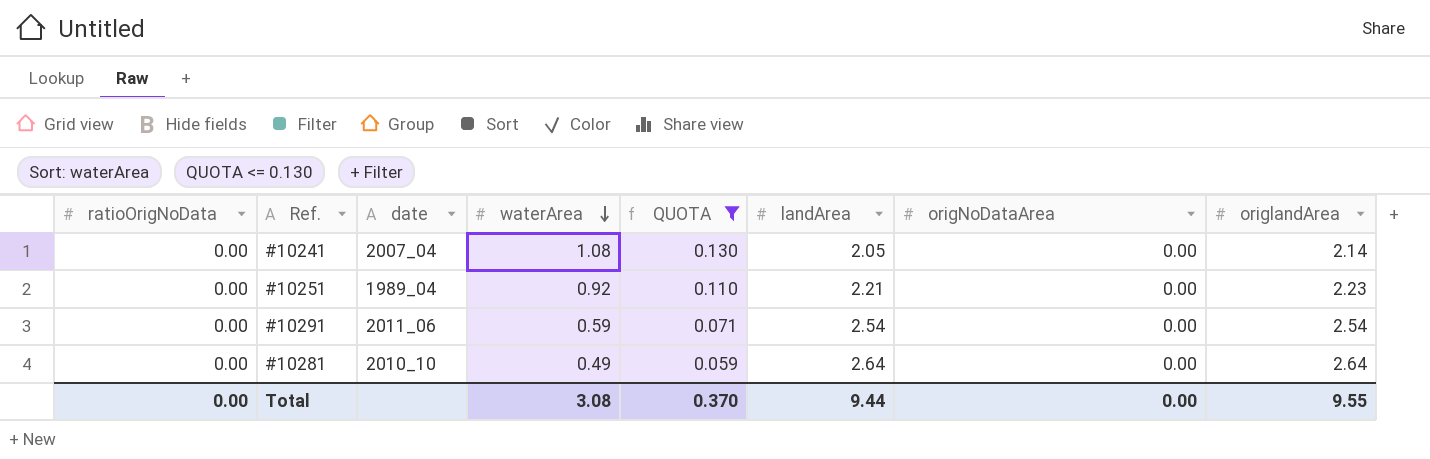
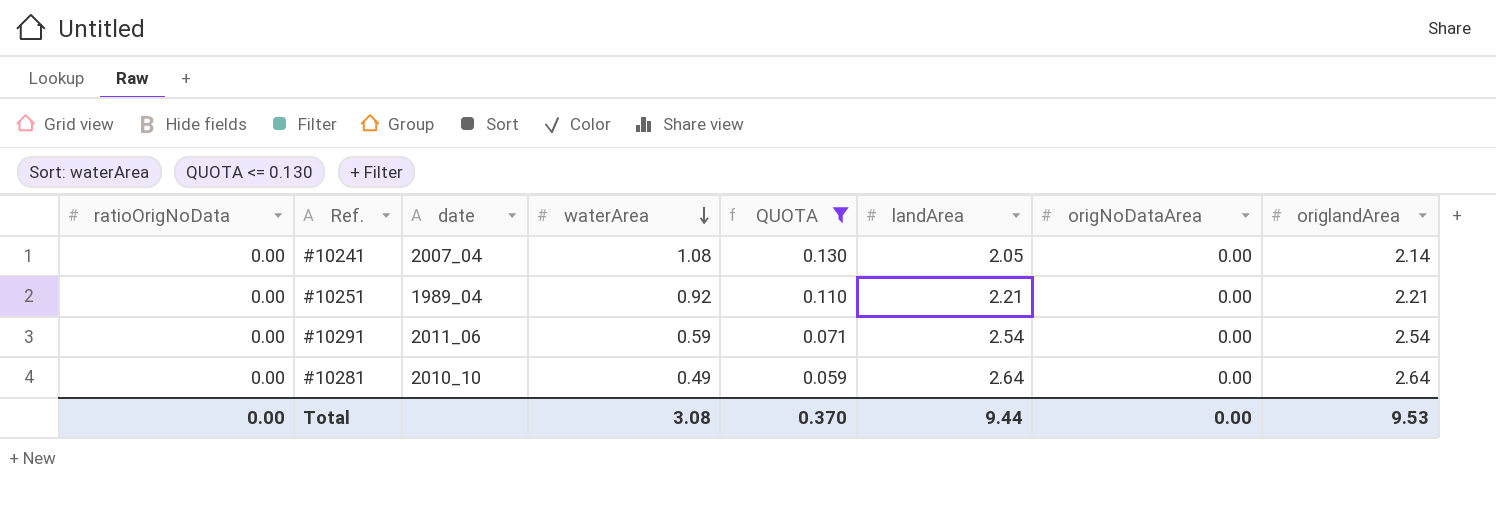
#10251 | origlandArea: 2.23 -> 2.21
Total | origlandArea: 9.55 -> 9.53

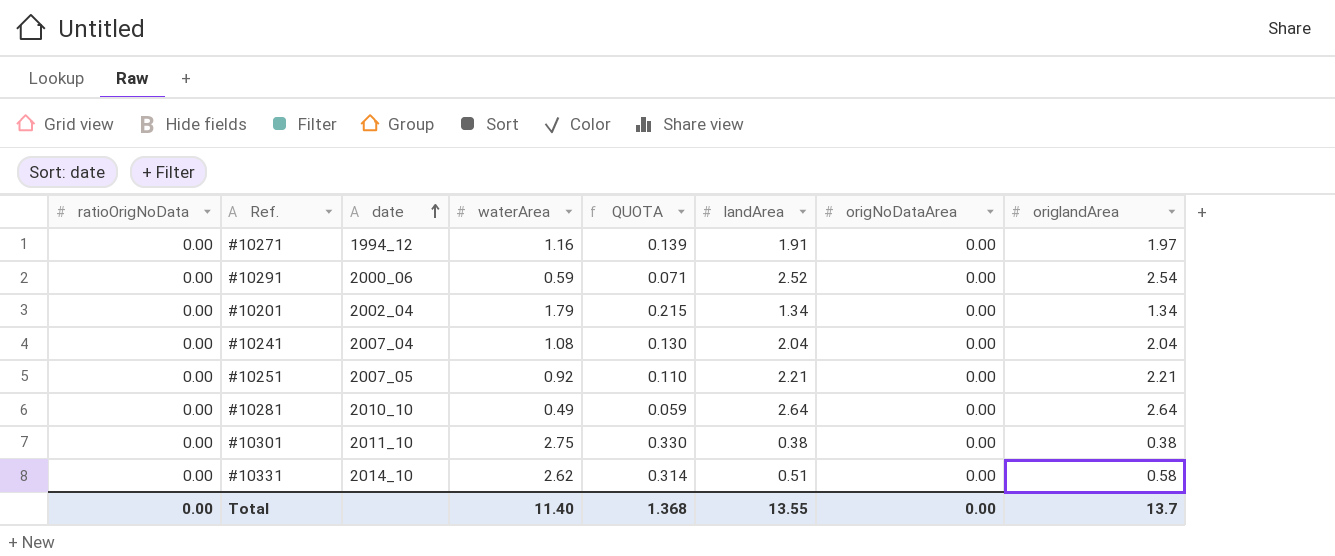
filter: QUOTA <= 0.130 -> none
row order: waterArea descending -> date ascending
#10291 | date: 2011_06 -> 2000_06
#10291 | landArea: 2.54 -> 2.52
#10241 | landArea: 2.05 -> 2.04
#10241 | origlandArea: 2.14 -> 2.04
#10251 | date: 1989_04 -> 2007_05
Total | waterArea: 3.08 -> 11.40
Total | QUOTA: 0.370 -> 1.368
Total | landArea: 9.44 -> 13.55
Total | origlandArea: 9.53 -> 13.7

